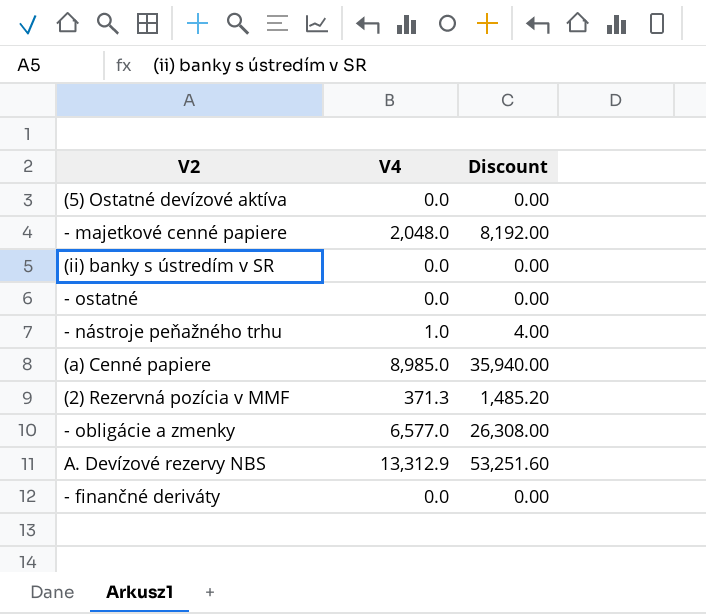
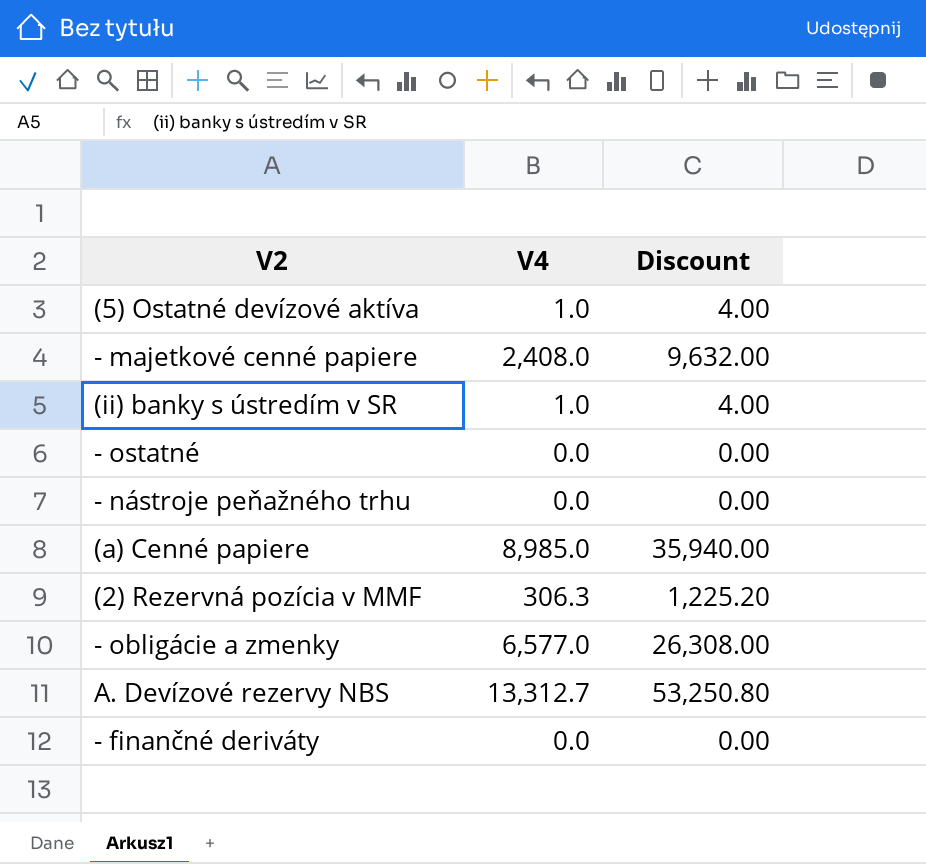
(5) Ostatné devízové aktíva | V4: 0.0 -> 1.0
(5) Ostatné devízové aktíva | Discount: 0.00 -> 4.00
- majetkové cenné papiere | V4: 2,048.0 -> 2,408.0
- majetkové cenné papiere | Discount: 8,192.00 -> 9,632.00
(ii) banky s ústredím v SR | V4: 0.0 -> 1.0
(ii) banky s ústredím v SR | Discount: 0.00 -> 4.00
- nástroje peňažného trhu | V4: 1.0 -> 0.0
- nástroje peňažného trhu | Discount: 4.00 -> 0.00
(2) Rezervná pozícia v MMF | V4: 371.3 -> 306.3
(2) Rezervná pozícia v MMF | Discount: 1,485.20 -> 1,225.20
A. Devízové rezervy NBS | V4: 13,312.9 -> 13,312.7
A. Devízové rezervy NBS | Discount: 53,251.60 -> 53,250.80

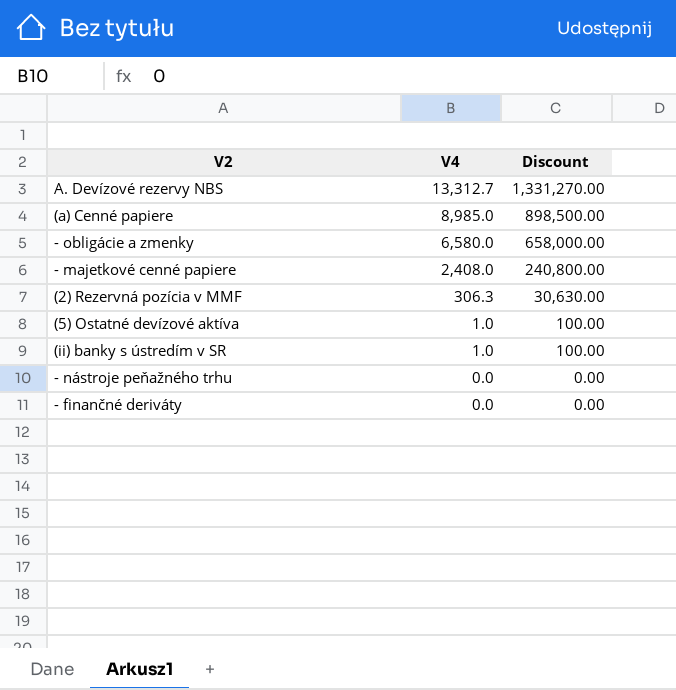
row order: none -> V4 descending
column Discount | formula: [V4] * 4 -> [V4] * 100
row - ostatné: 0.0 | 0.00 -> none
- obligácie a zmenky | V4: 6,577.0 -> 6,580.0

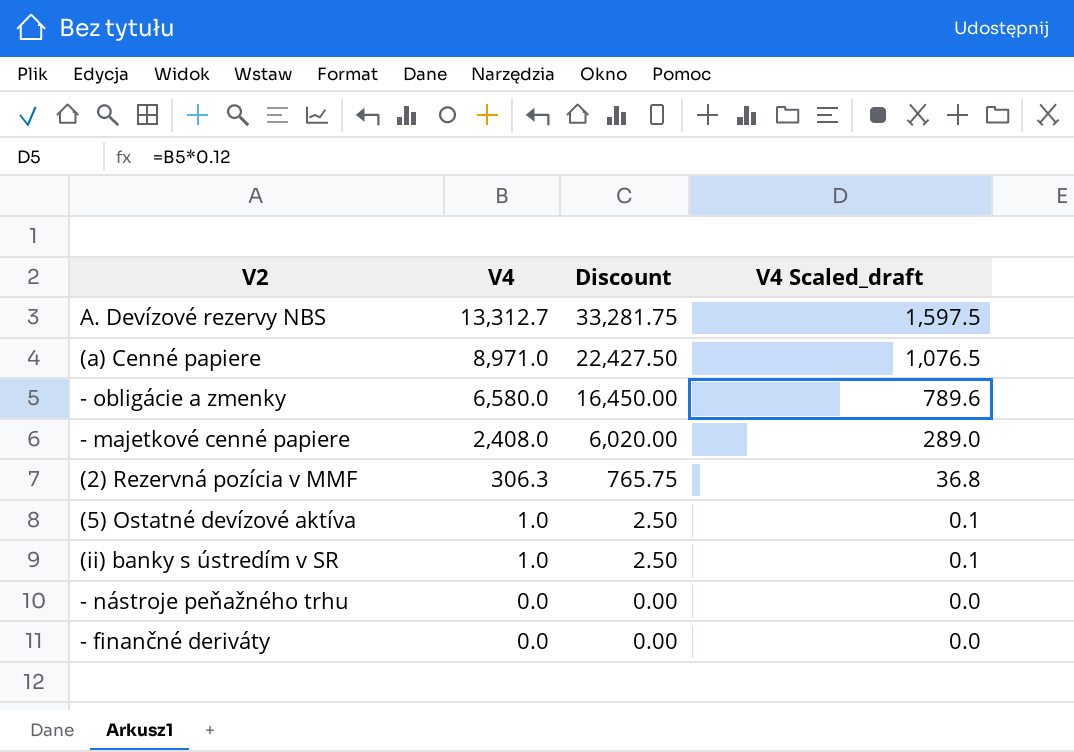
column Discount | formula: [V4] * 100 -> [V4] * 2.5
column V4 Scaled_draft | formula: none -> [V4] * 0.12
(a) Cenné papiere | V4: 8,985.0 -> 8,971.0

